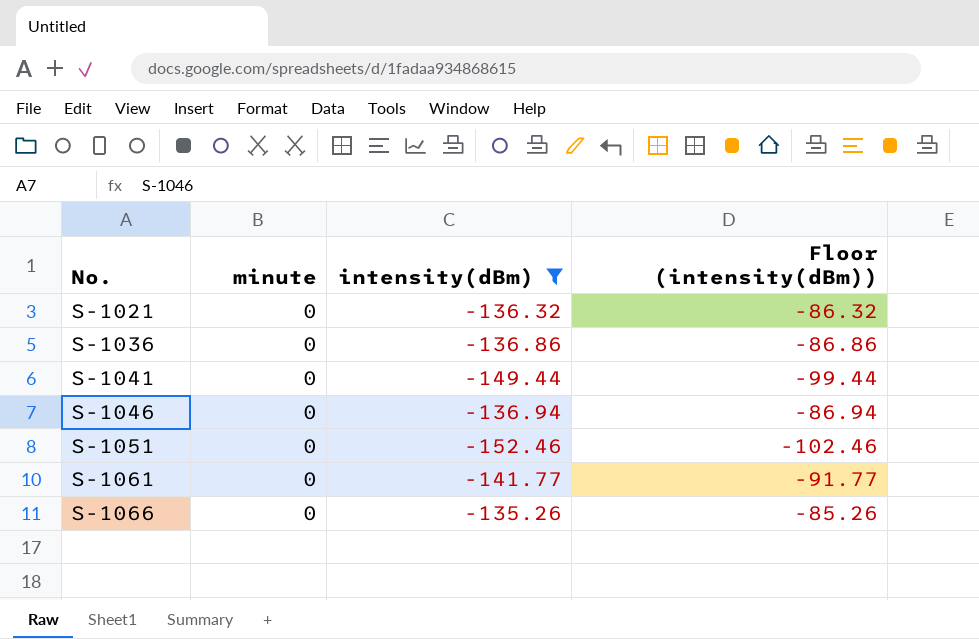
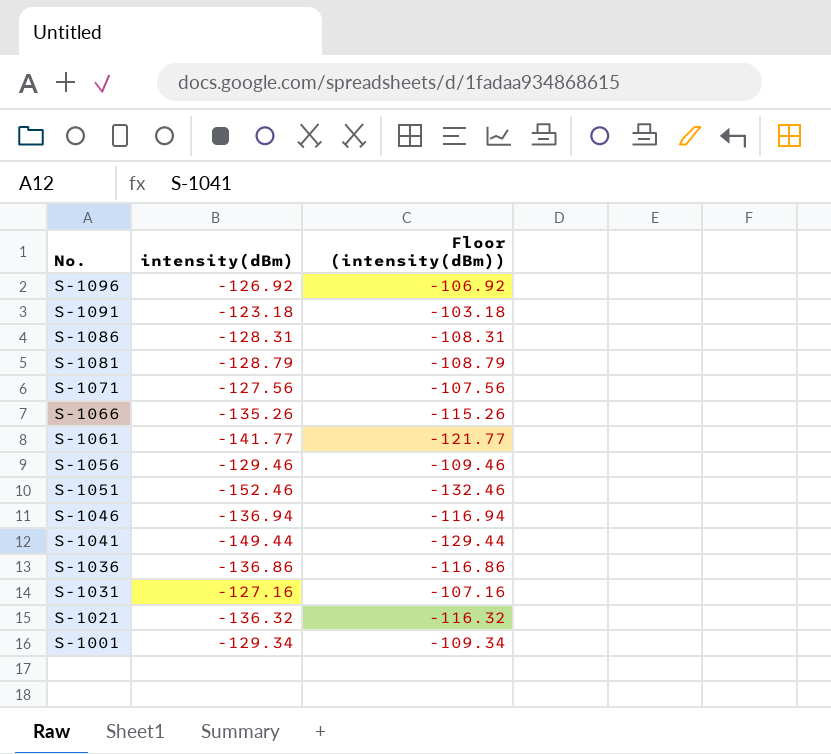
filter: intensity(dBm) <= -135.26 -> none
row order: No. ascending -> No. descending
column minute | position: 2 -> none
column Floor (intensity(dBm)) | formula: [intensity(dBm)] + 50 -> [intensity(dBm)] + 20

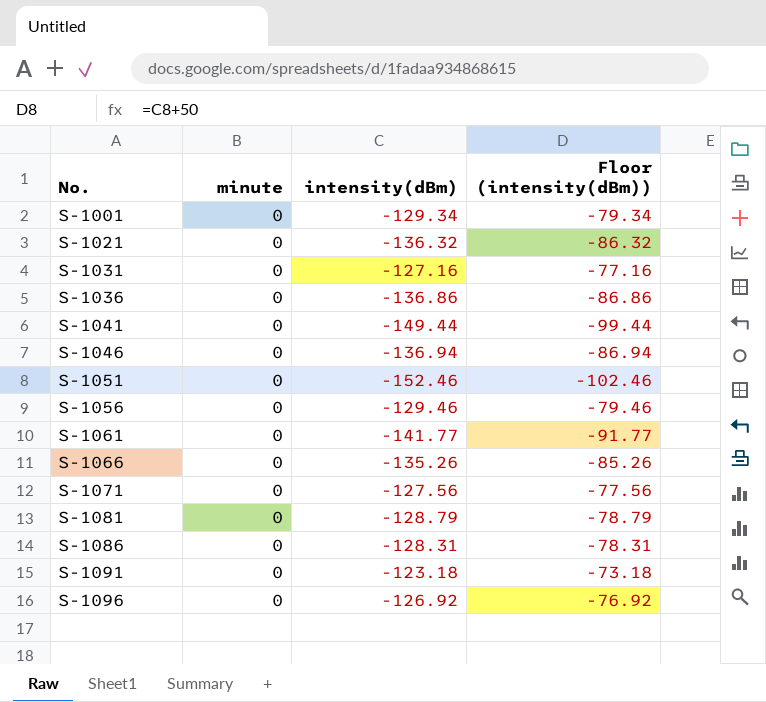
row order: No. descending -> No. ascending
column minute | position: none -> 2
column Floor (intensity(dBm)) | formula: [intensity(dBm)] + 20 -> [intensity(dBm)] + 50

